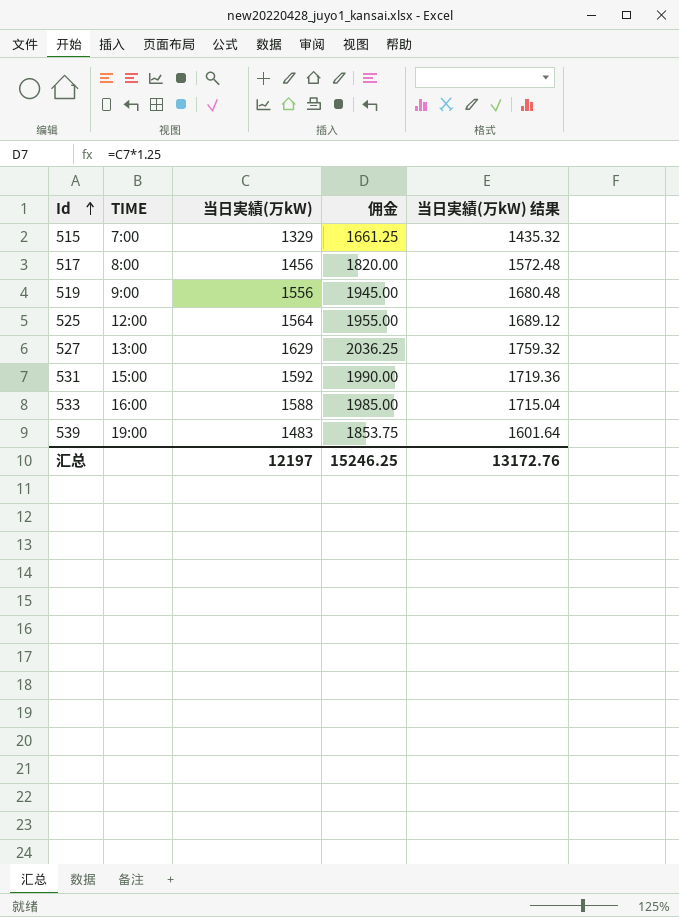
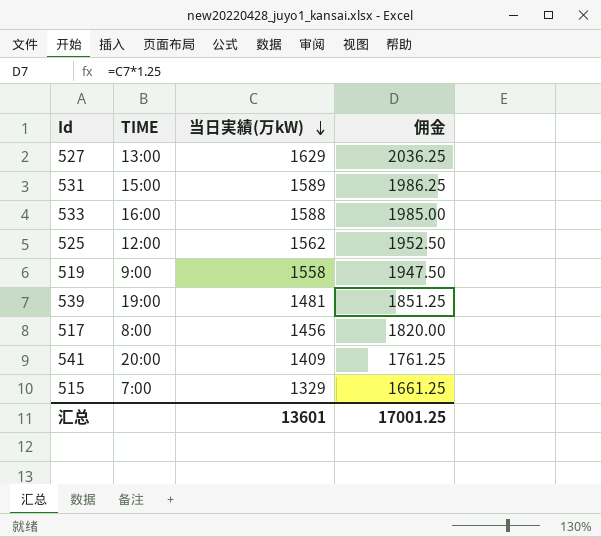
row order: Id ascending -> 当日実績(万kW) descending
column 当日実績(万kW) 结果 | formula: [当日実績(万kW)] * 1.08 -> none
531 | 当日実績(万kW): 1592 -> 1589
531 | 佣金: 1990.00 -> 1986.25
525 | 当日実績(万kW): 1564 -> 1562
525 | 佣金: 1955.00 -> 1952.50
519 | 当日実績(万kW): 1556 -> 1558
519 | 佣金: 1945.00 -> 1947.50
539 | 当日実績(万kW): 1483 -> 1481
539 | 佣金: 1853.75 -> 1851.25
row 541: none -> 20:00 | 1409 | 1761.25
汇总 | 当日実績(万kW): 12197 -> 13601
汇总 | 佣金: 15246.25 -> 17001.25

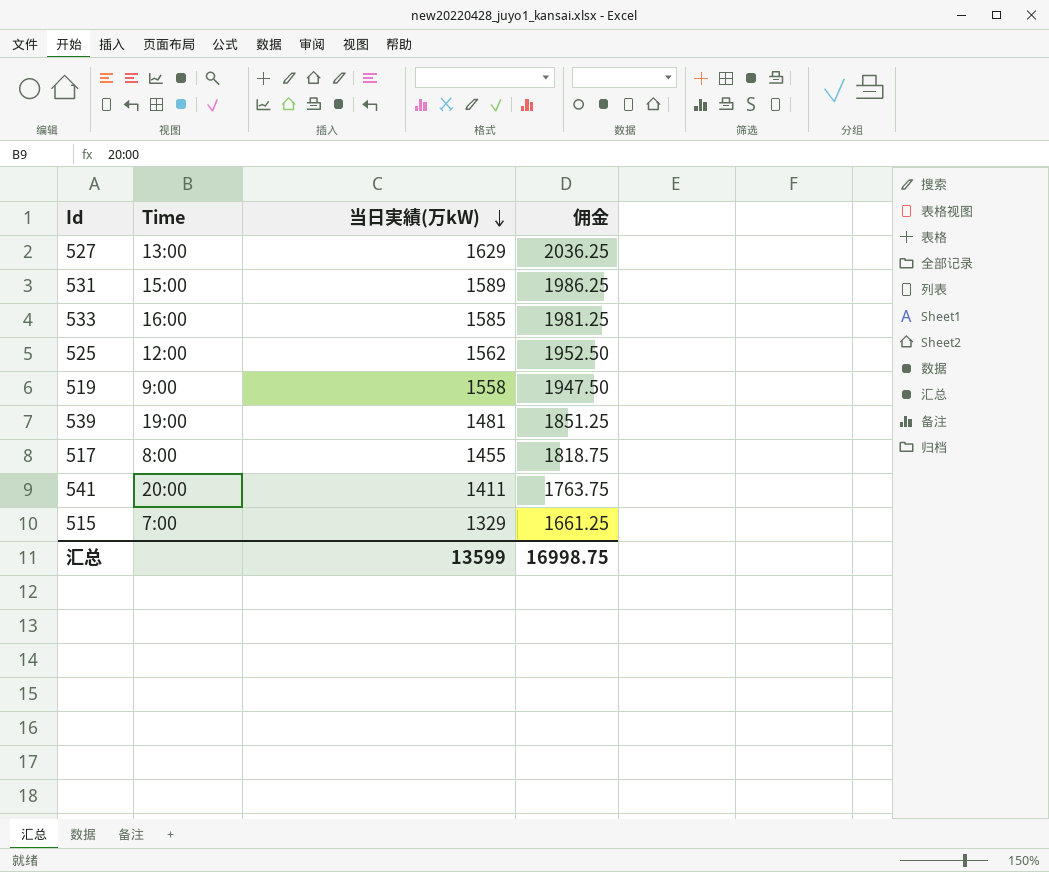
column name: TIME -> Time
533 | 当日実績(万kW): 1588 -> 1585
533 | 佣金: 1985.00 -> 1981.25
517 | 当日実績(万kW): 1456 -> 1455
517 | 佣金: 1820.00 -> 1818.75
541 | 当日実績(万kW): 1409 -> 1411
541 | 佣金: 1761.25 -> 1763.75
汇总 | 当日実績(万kW): 13601 -> 13599
汇总 | 佣金: 17001.25 -> 16998.75

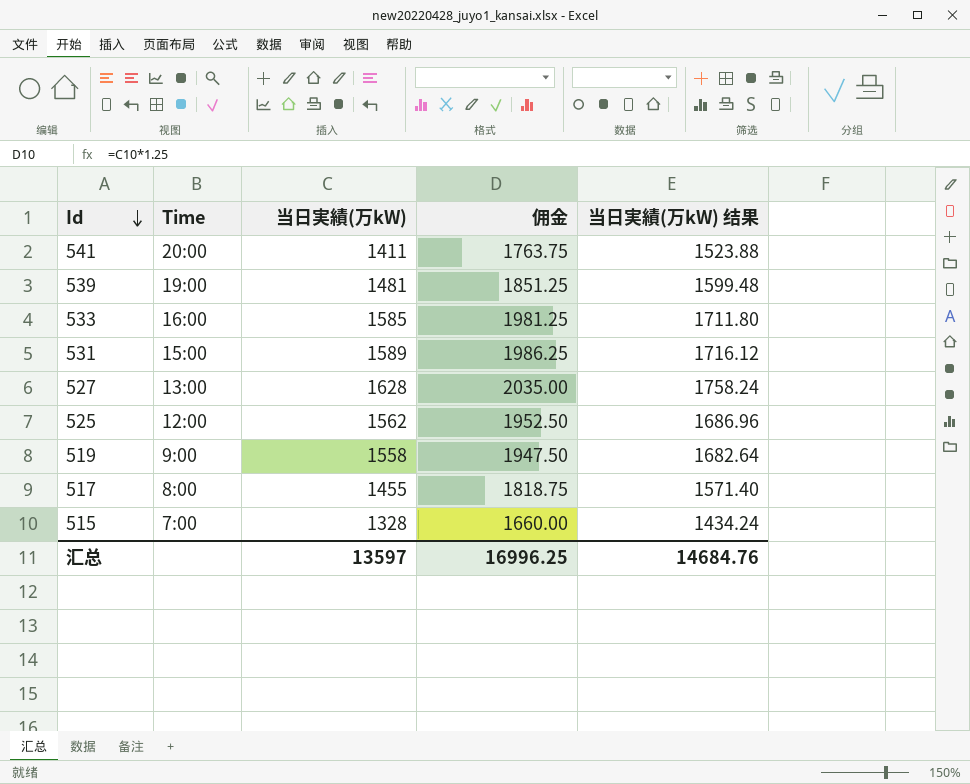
row order: 当日実績(万kW) descending -> Id descending
column 当日実績(万kW) 结果 | formula: none -> [当日実績(万kW)] * 1.08
527 | 当日実績(万kW): 1629 -> 1628
527 | 佣金: 2036.25 -> 2035.00
515 | 当日実績(万kW): 1329 -> 1328
515 | 佣金: 1661.25 -> 1660.00
汇总 | 当日実績(万kW): 13599 -> 13597
汇总 | 佣金: 16998.75 -> 16996.25

